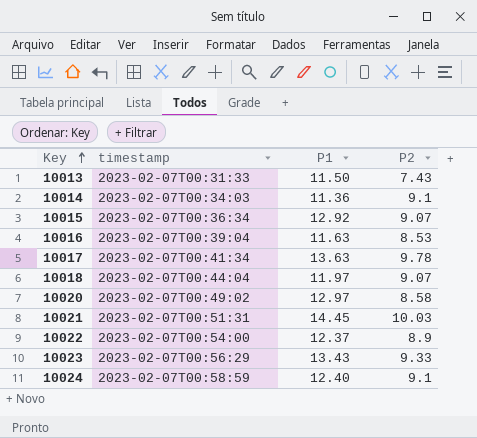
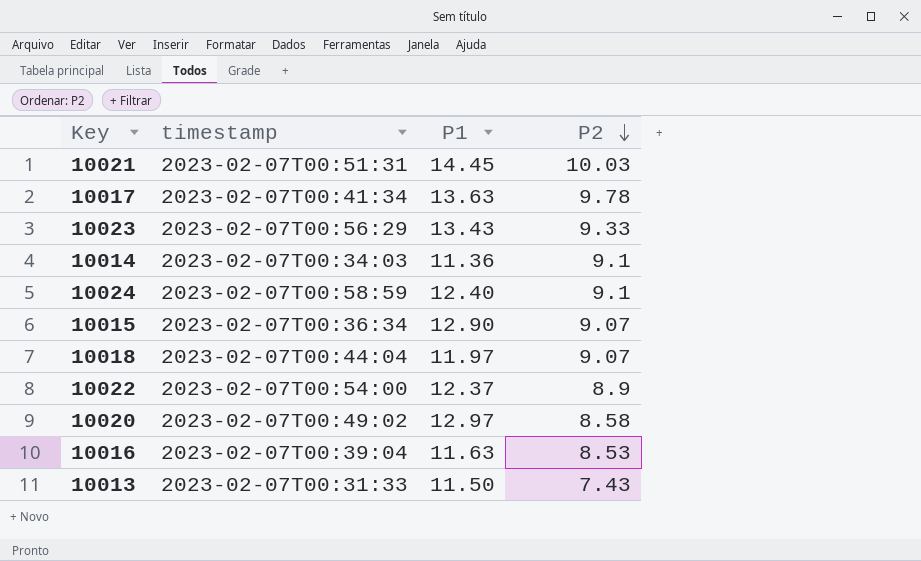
row order: Key ascending -> P2 descending
10015 | P1: 12.92 -> 12.90

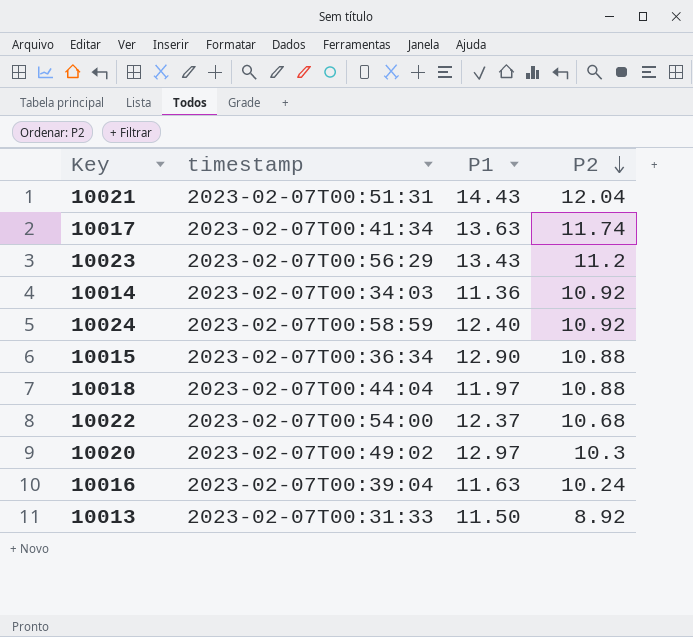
10021 | P1: 14.45 -> 14.43
10021 | P2: 10.03 -> 12.04
10017 | P2: 9.78 -> 11.74
10023 | P2: 9.33 -> 11.2
10014 | P2: 9.1 -> 10.92
10024 | P2: 9.1 -> 10.92
10015 | P2: 9.07 -> 10.88
10018 | P2: 9.07 -> 10.88
10022 | P2: 8.9 -> 10.68
10020 | P2: 8.58 -> 10.3
10016 | P2: 8.53 -> 10.24
10013 | P2: 7.43 -> 8.92

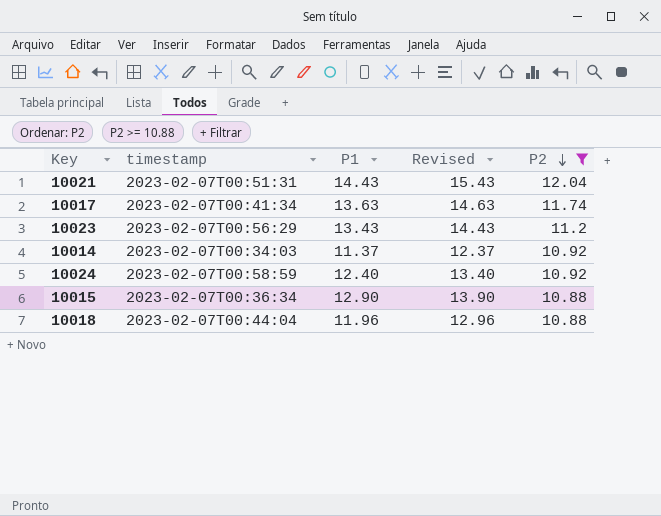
filter: none -> P2 >= 10.88
column Revised | formula: none -> [P1] + 1
10014 | P1: 11.36 -> 11.37
10018 | P1: 11.97 -> 11.96

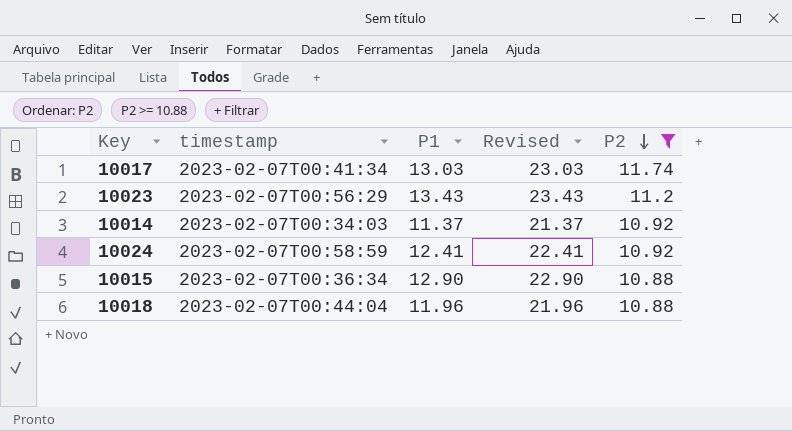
column Revised | formula: [P1] + 1 -> [P1] + 10
row 10021: 2023-02-07T00:51:31 | 14.43 | 15.43 | 12.04 -> none
10017 | P1: 13.63 -> 13.03
10024 | P1: 12.40 -> 12.41

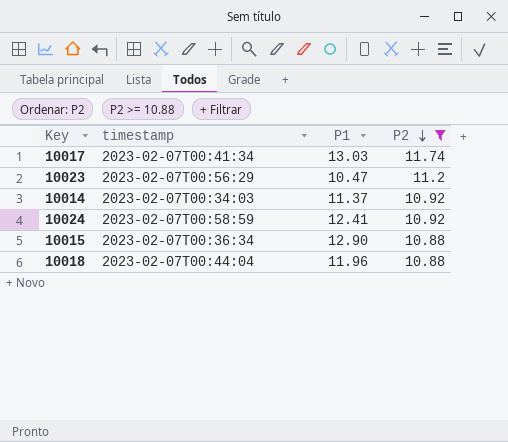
column Revised | formula: [P1] + 10 -> none
10023 | P1: 13.43 -> 10.47

